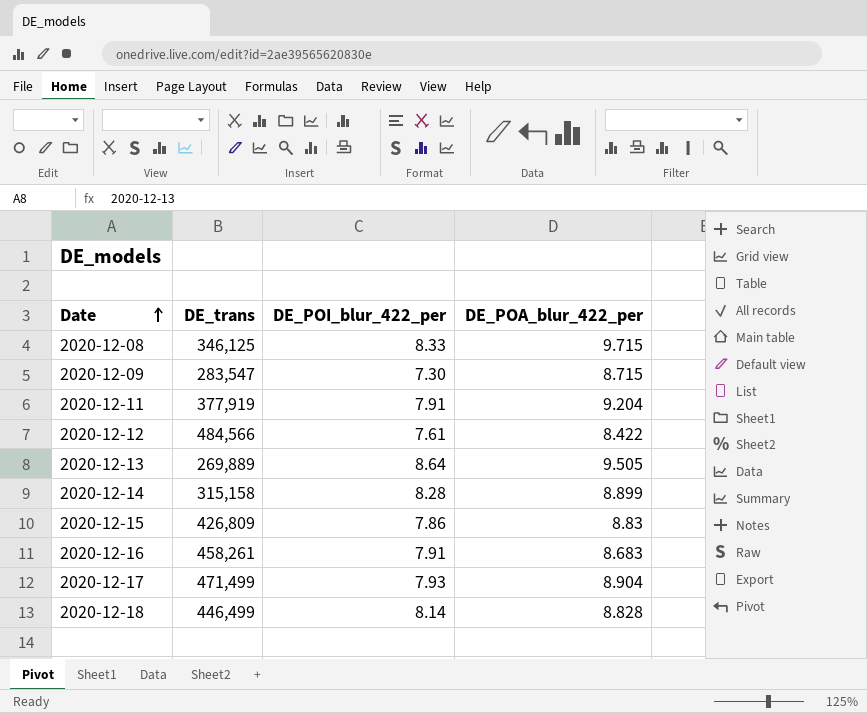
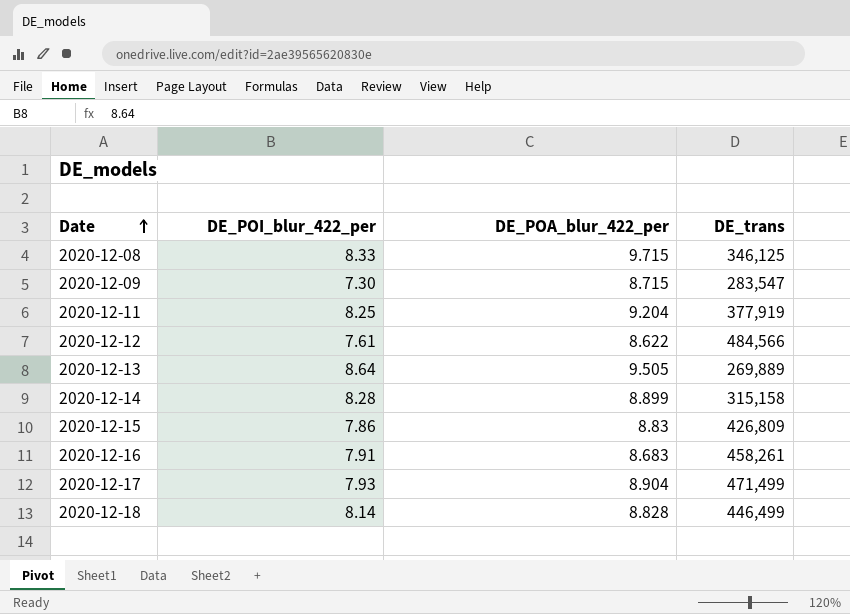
column DE_trans | position: 2 -> 4
2020-12-11 | DE_POI_blur_422_per: 7.91 -> 8.25
2020-12-12 | DE_POA_blur_422_per: 8.422 -> 8.622

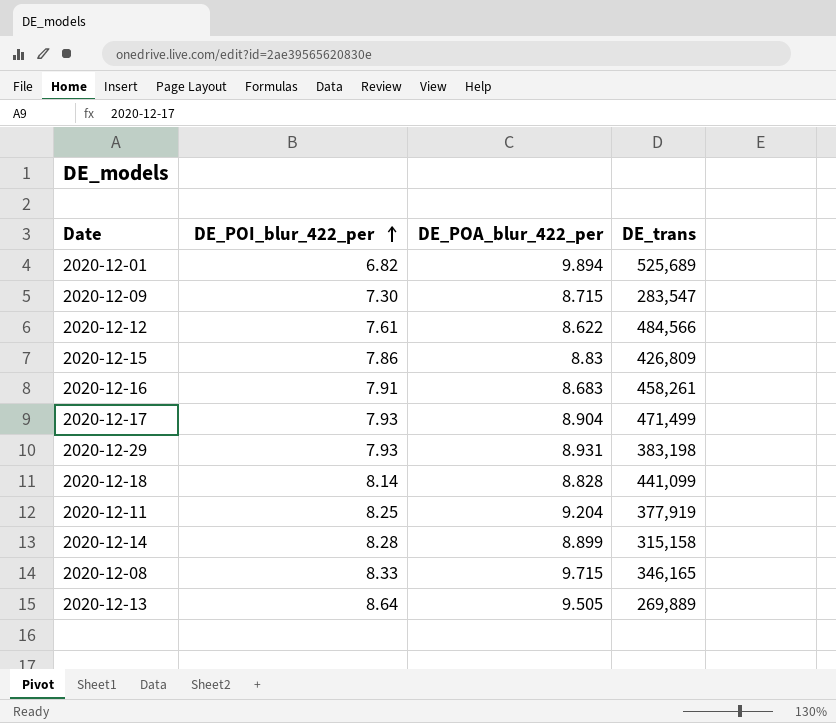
row order: Date ascending -> DE_POI_blur_422_per ascending
row 2020-12-01: none -> 6.82 | 9.894 | 525,689
row 2020-12-29: none -> 7.93 | 8.931 | 383,198
2020-12-18 | DE_trans: 446,499 -> 441,099
2020-12-08 | DE_trans: 346,125 -> 346,165

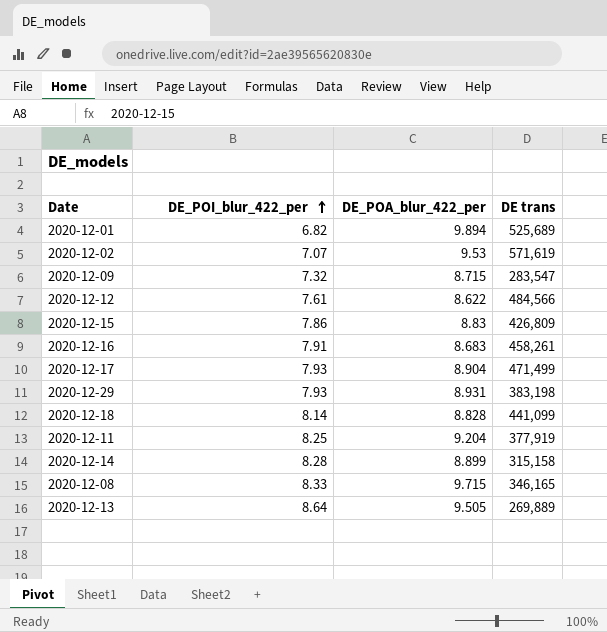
column name: DE_trans -> DE trans
row 2020-12-02: none -> 7.07 | 9.53 | 571,619
2020-12-09 | DE_POI_blur_422_per: 7.30 -> 7.32

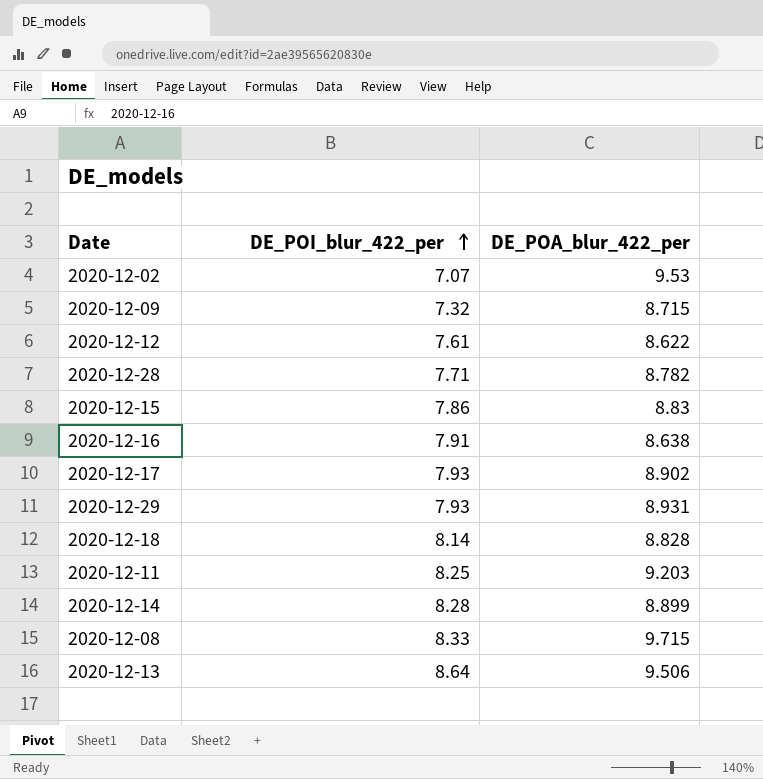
column DE trans | position: 4 -> none
row 2020-12-01: 6.82 | 9.894 | 525,689 -> none
row 2020-12-28: none -> 7.71 | 8.782
2020-12-16 | DE_POA_blur_422_per: 8.683 -> 8.638
2020-12-17 | DE_POA_blur_422_per: 8.904 -> 8.902
2020-12-11 | DE_POA_blur_422_per: 9.204 -> 9.203
2020-12-13 | DE_POA_blur_422_per: 9.505 -> 9.506

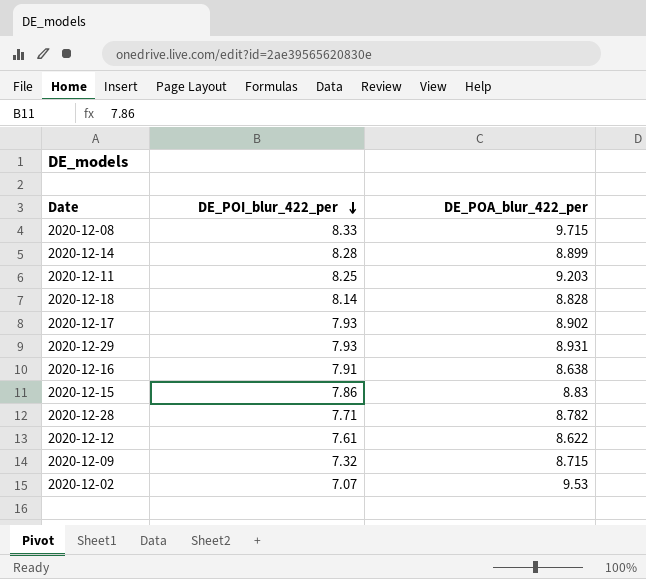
row order: DE_POI_blur_422_per ascending -> DE_POI_blur_422_per descending
row 2020-12-13: 8.64 | 9.506 -> none

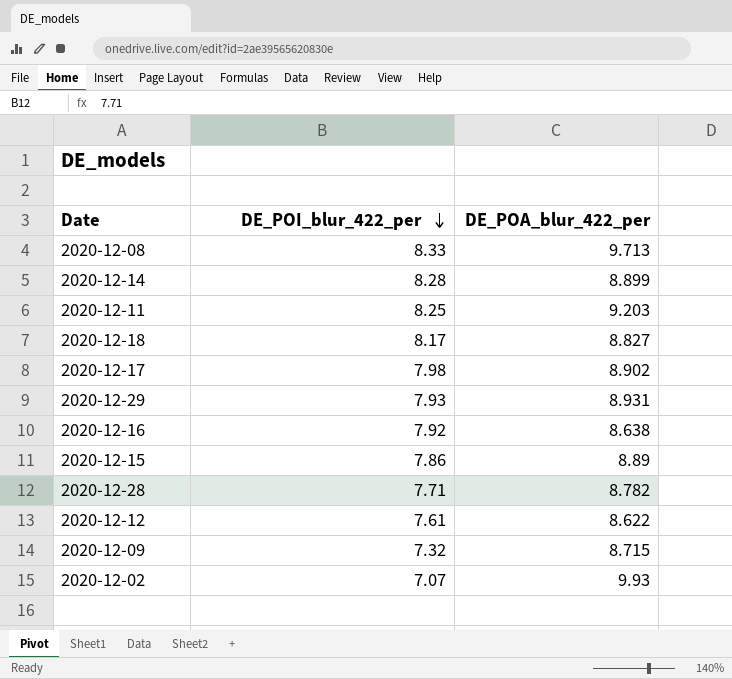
2020-12-08 | DE_POA_blur_422_per: 9.715 -> 9.713
2020-12-18 | DE_POI_blur_422_per: 8.14 -> 8.17
2020-12-18 | DE_POA_blur_422_per: 8.828 -> 8.827
2020-12-17 | DE_POI_blur_422_per: 7.93 -> 7.98
2020-12-16 | DE_POI_blur_422_per: 7.91 -> 7.92
2020-12-15 | DE_POA_blur_422_per: 8.83 -> 8.89
2020-12-02 | DE_POA_blur_422_per: 9.53 -> 9.93

